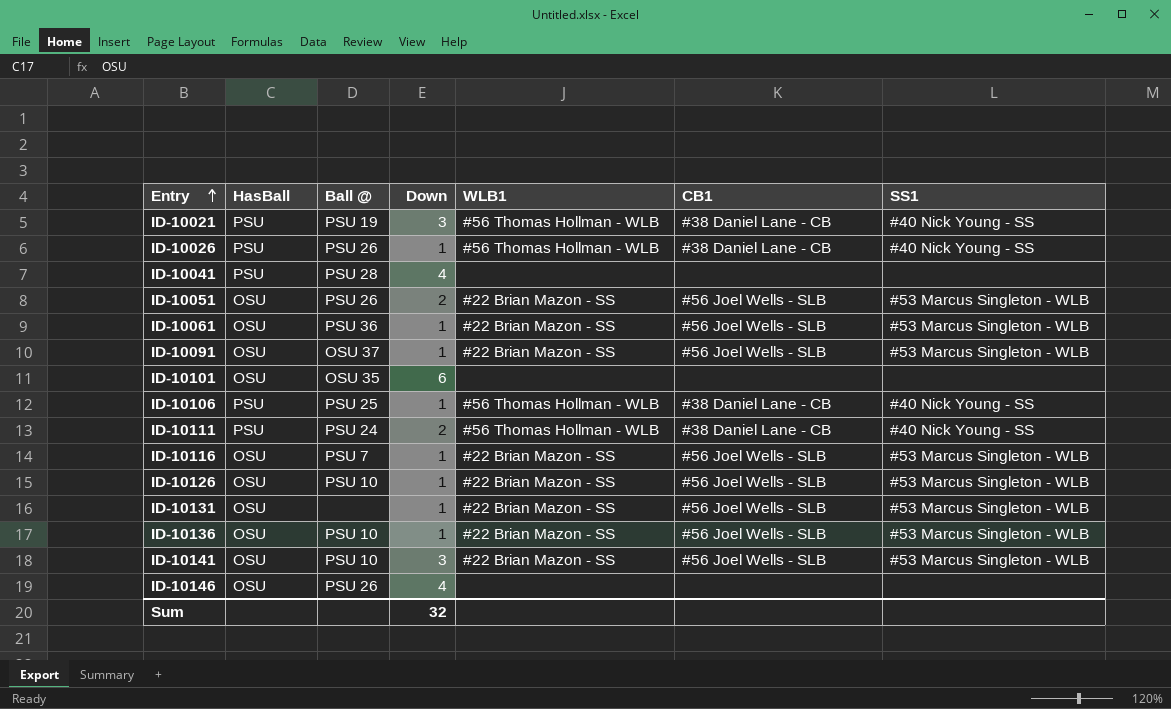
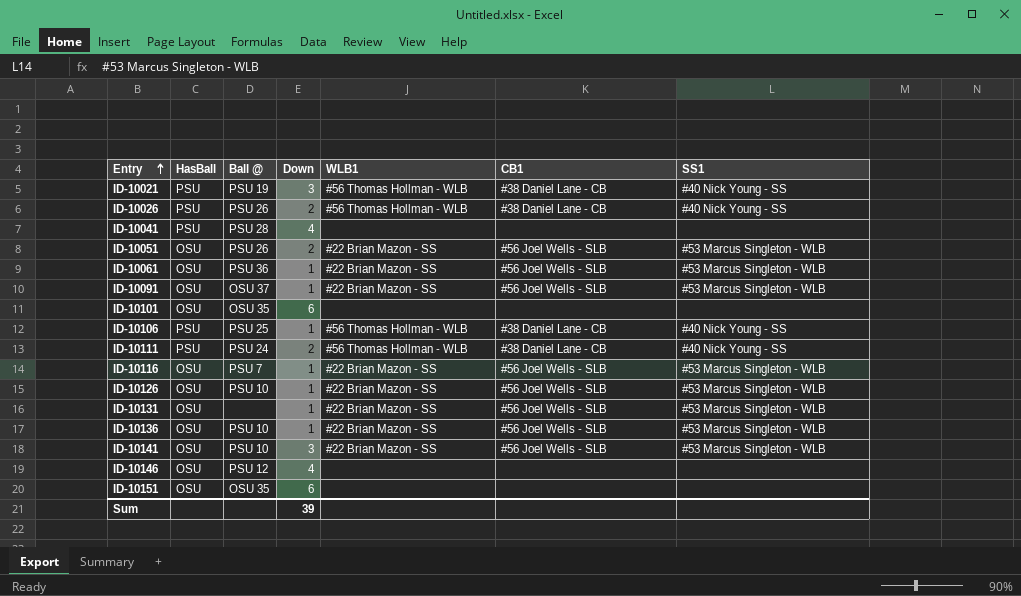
ID-10026 | Down: 1 -> 2
ID-10146 | Ball @: PSU 26 -> PSU 12
row ID-10151: none -> OSU | OSU 35 | 6 | none | none | none
Sum | Down: 32 -> 39

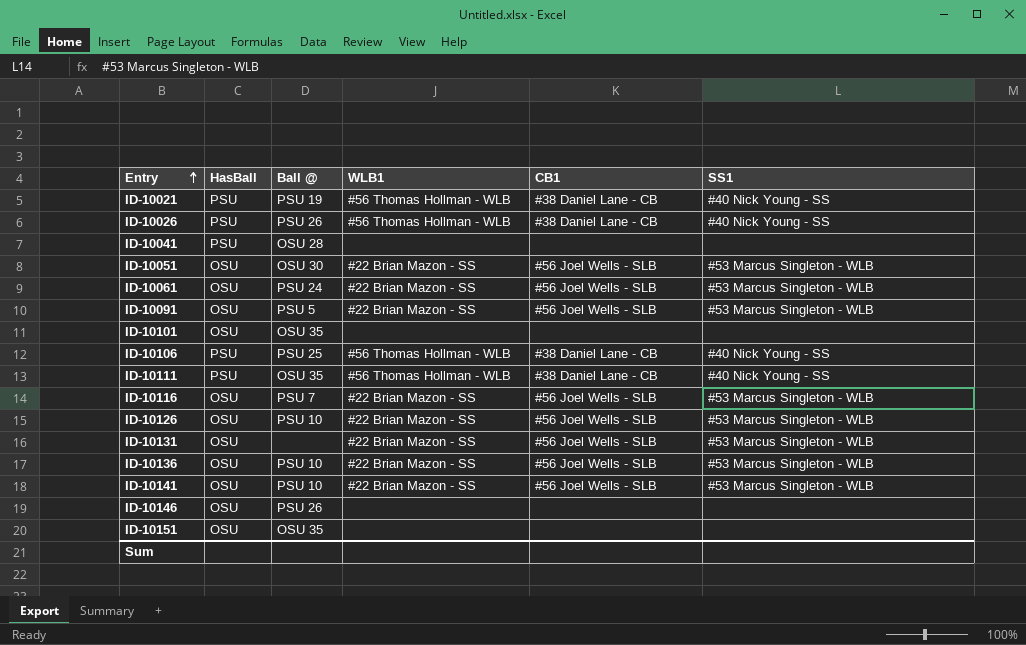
column Down | position: 4 -> none
ID-10041 | Ball @: PSU 28 -> OSU 28
ID-10051 | Ball @: PSU 26 -> OSU 30
ID-10061 | Ball @: PSU 36 -> PSU 24
ID-10091 | Ball @: OSU 37 -> PSU 5
ID-10111 | Ball @: PSU 24 -> OSU 35
ID-10146 | Ball @: PSU 12 -> PSU 26

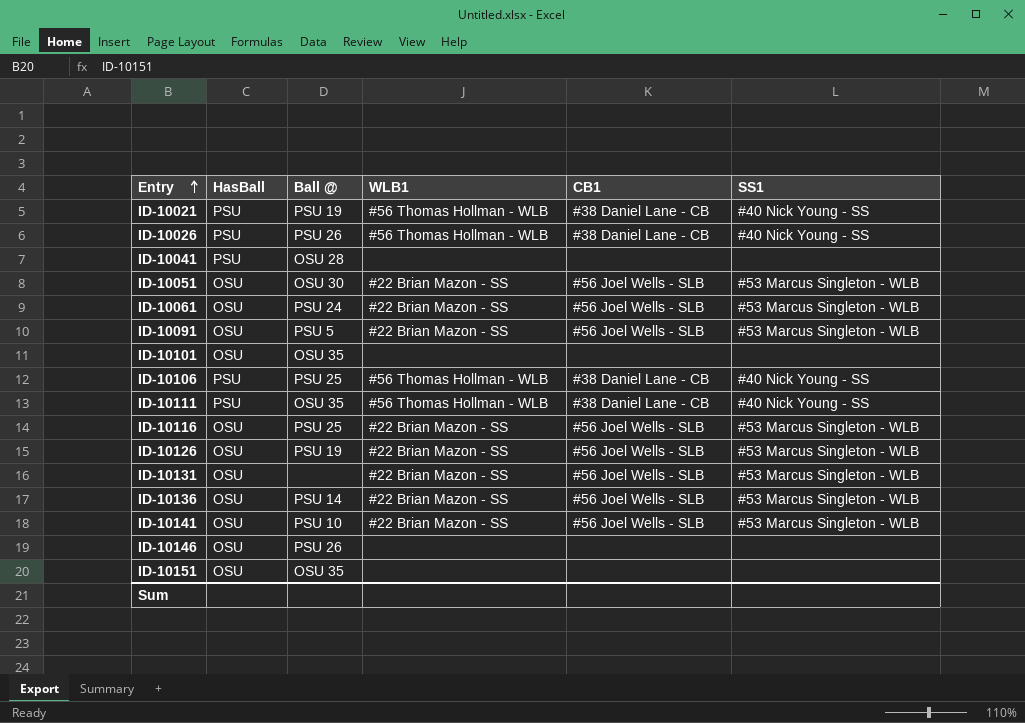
ID-10116 | Ball @: PSU 7 -> PSU 25
ID-10126 | Ball @: PSU 10 -> PSU 19
ID-10136 | Ball @: PSU 10 -> PSU 14

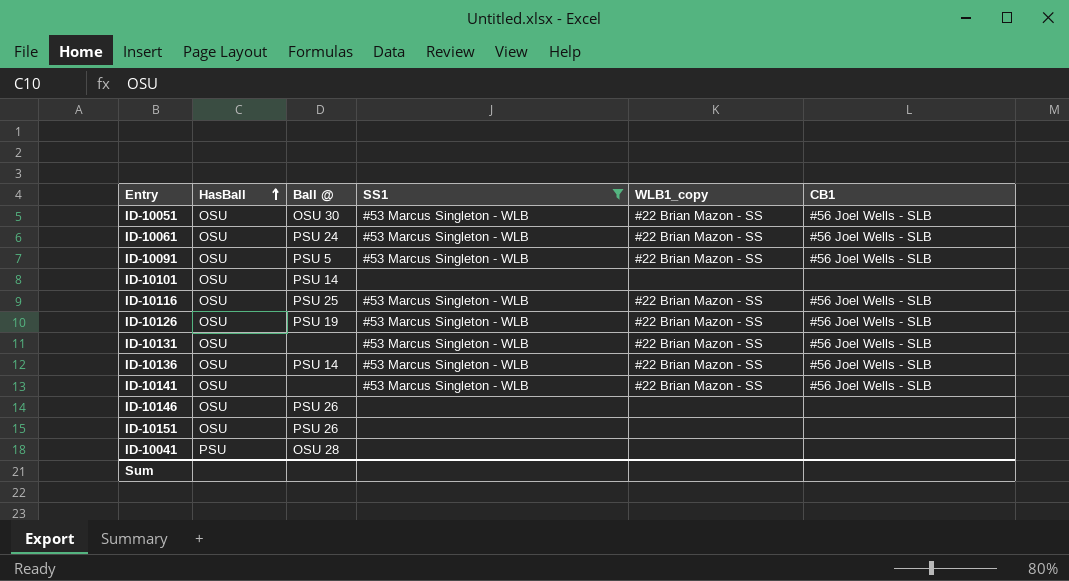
filter: none -> SS1 != #40 Nick Young - SS
row order: Entry ascending -> HasBall ascending
column SS1 | position: 6 -> 4
column name: WLB1 -> WLB1_copy
ID-10101 | Ball @: OSU 35 -> PSU 14
ID-10141 | Ball @: PSU 10 -> none
ID-10151 | Ball @: OSU 35 -> PSU 26

